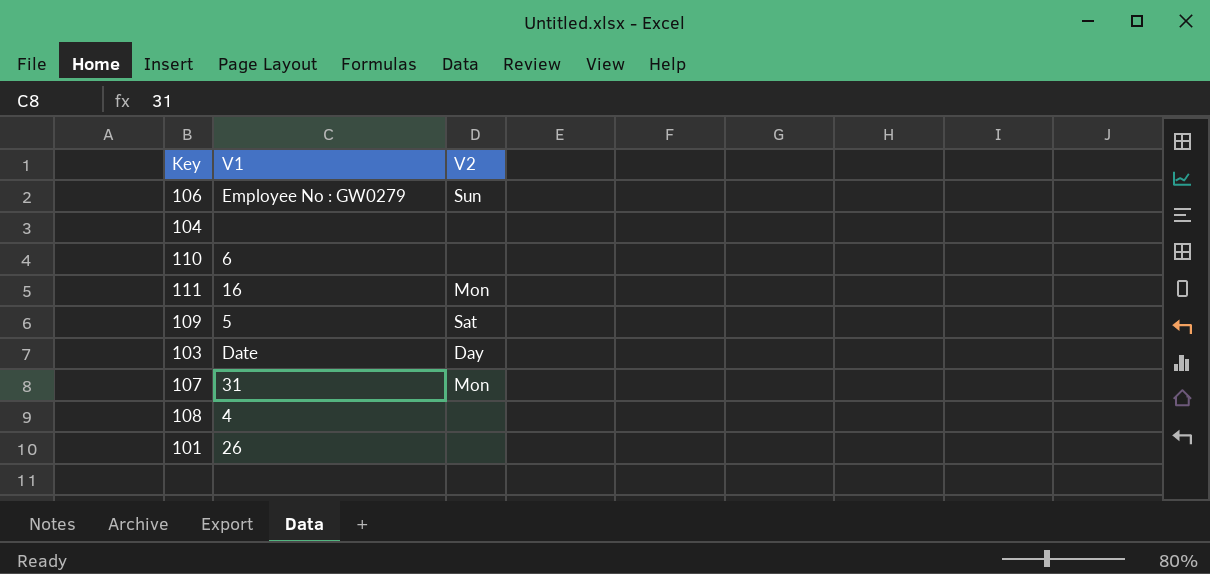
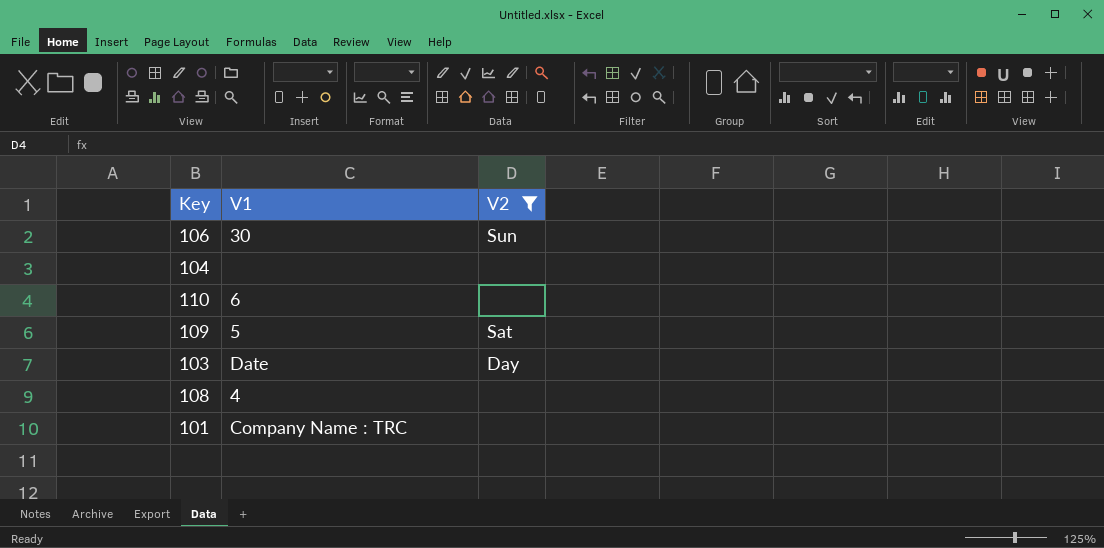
filter: none -> V2 != Mon
106 | V1: Employee No : GW0279 -> 30
101 | V1: 26 -> Company Name : TRC

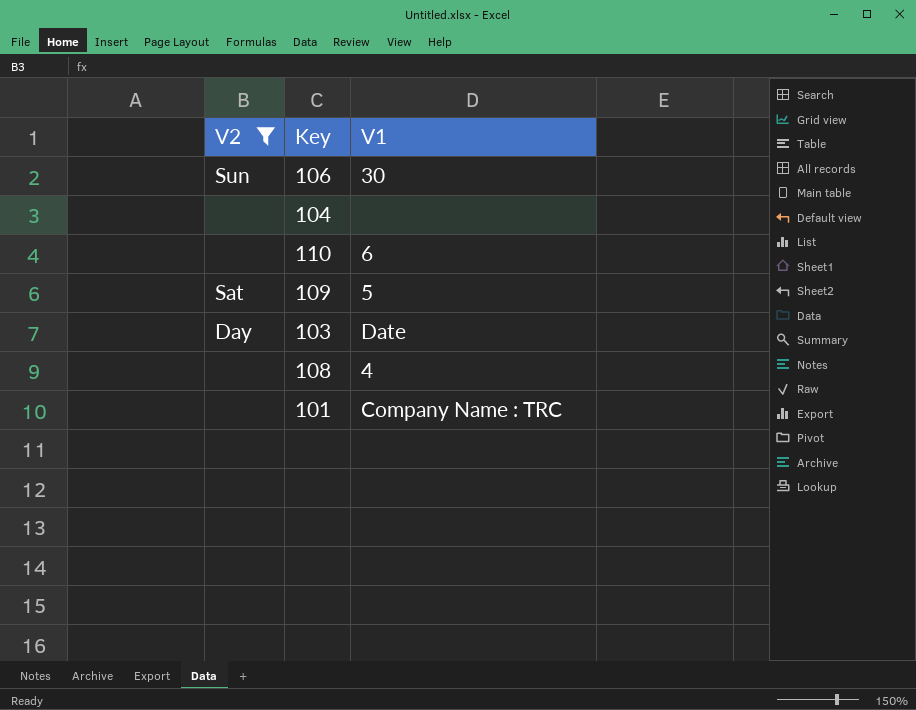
column V2 | position: 3 -> 1

